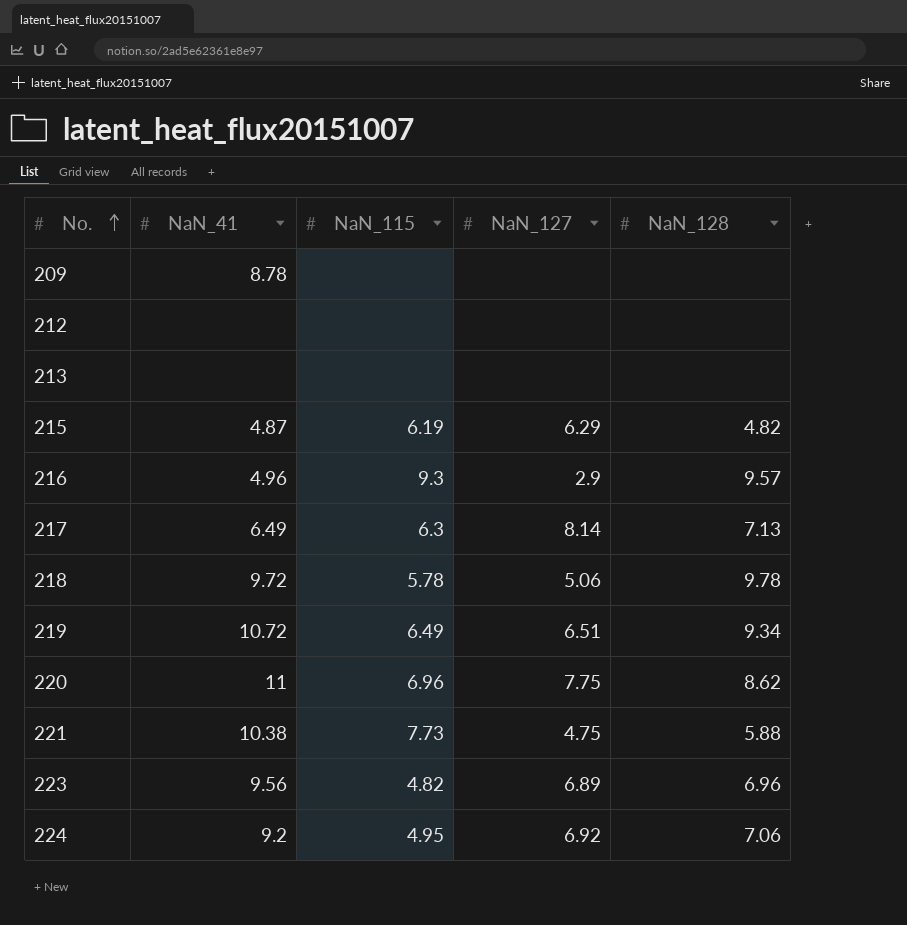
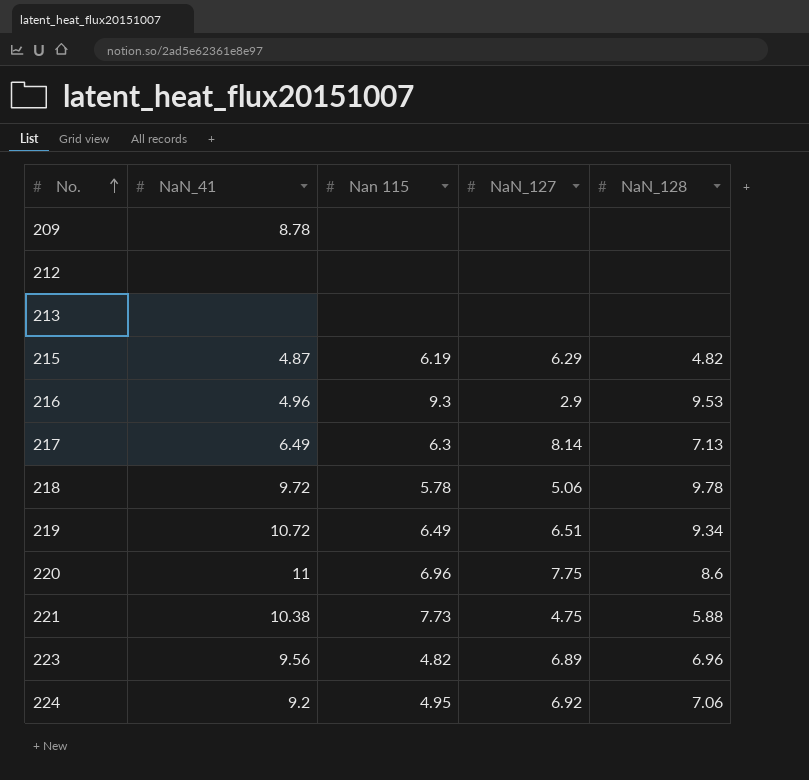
column name: NaN_115 -> Nan 115
216 | NaN_128: 9.57 -> 9.53
220 | NaN_128: 8.62 -> 8.6

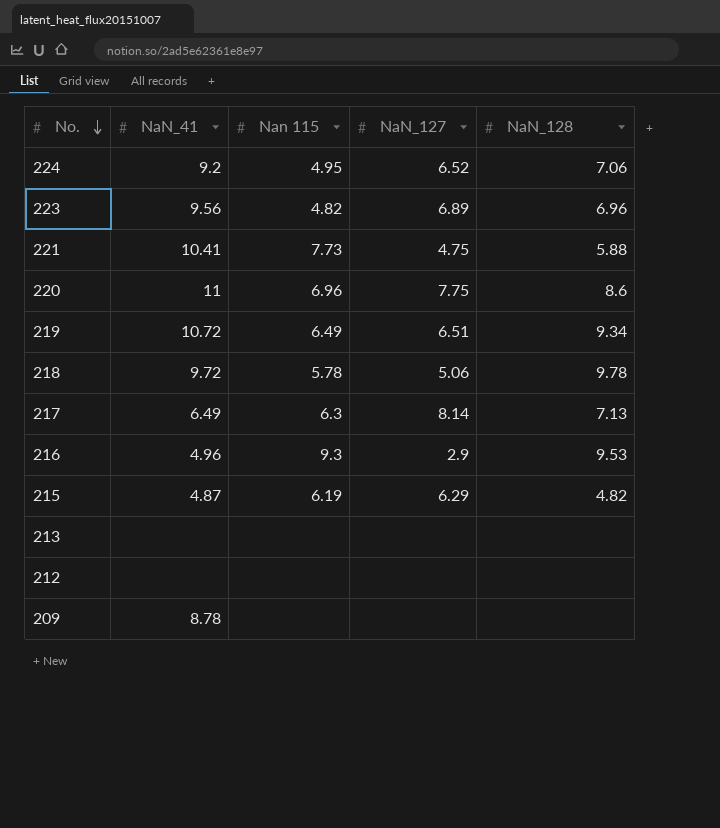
row order: No. ascending -> No. descending
224 | NaN_127: 6.92 -> 6.52
221 | NaN_41: 10.38 -> 10.41

